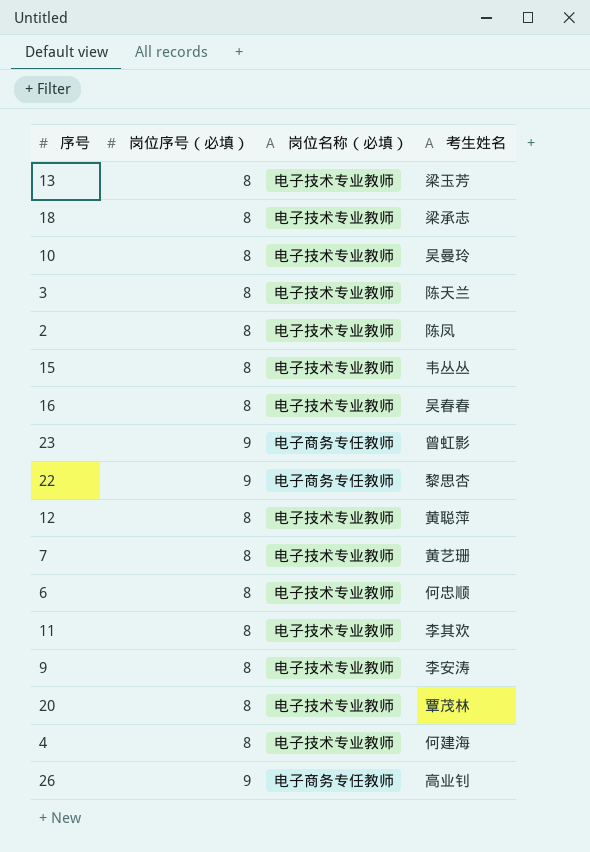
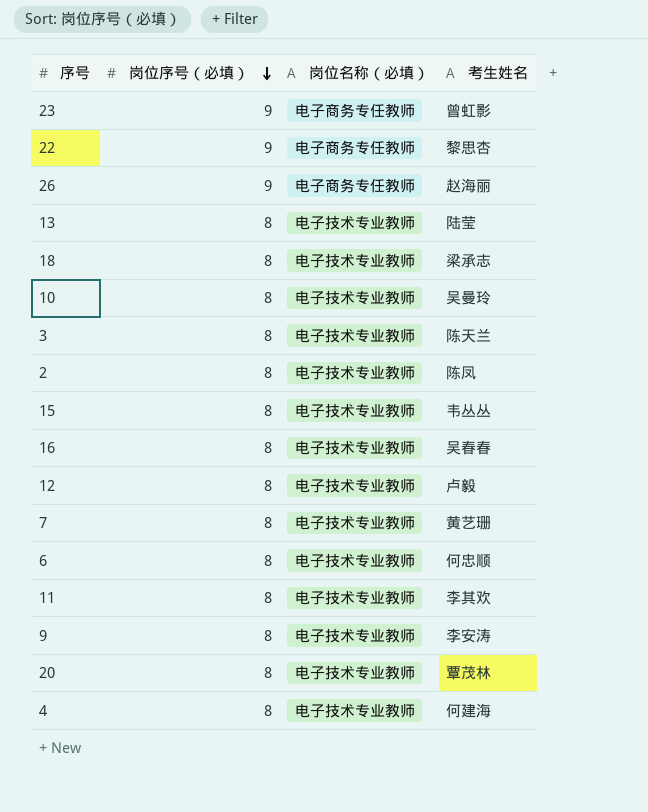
row order: none -> 岗位序号（必填） descending
26 | 考生姓名: 高业钊 -> 赵海丽
13 | 考生姓名: 梁玉芳 -> 陆莹
12 | 考生姓名: 黄聪萍 -> 卢毅

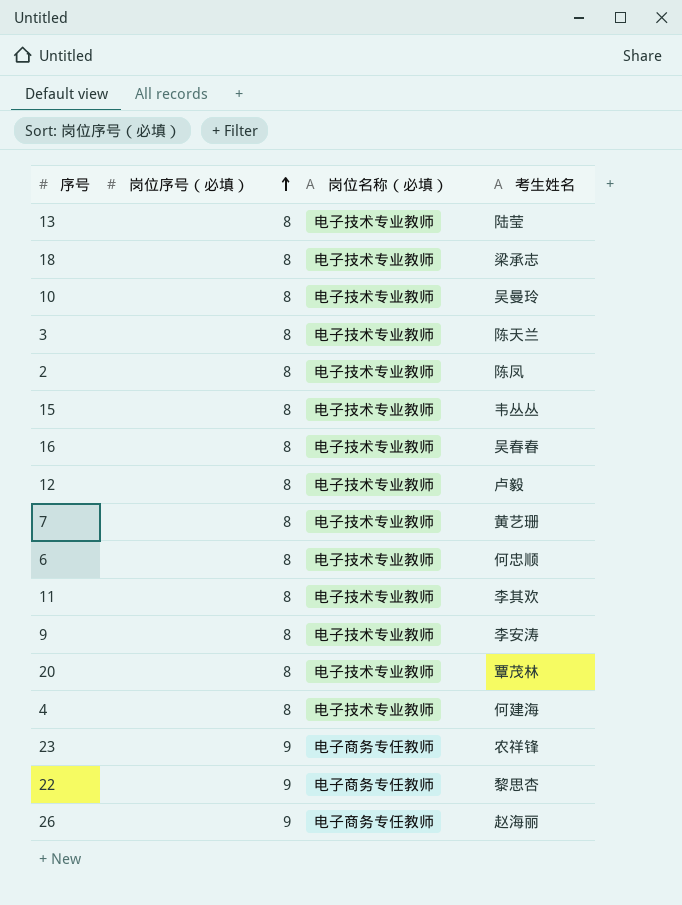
row order: 岗位序号（必填） descending -> 岗位序号（必填） ascending
23 | 考生姓名: 曾虹影 -> 农祥锋

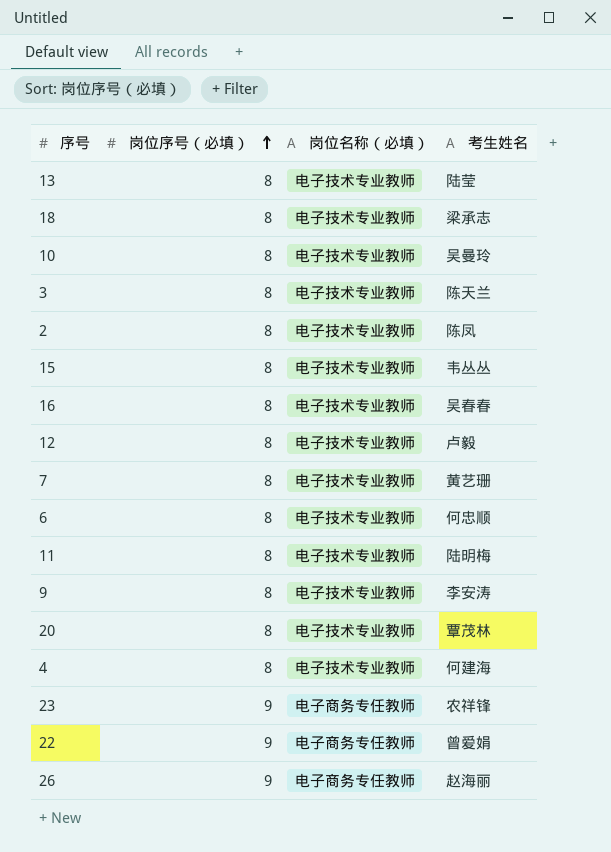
11 | 考生姓名: 李其欢 -> 陆明梅
22 | 考生姓名: 黎思杏 -> 曾爱娟

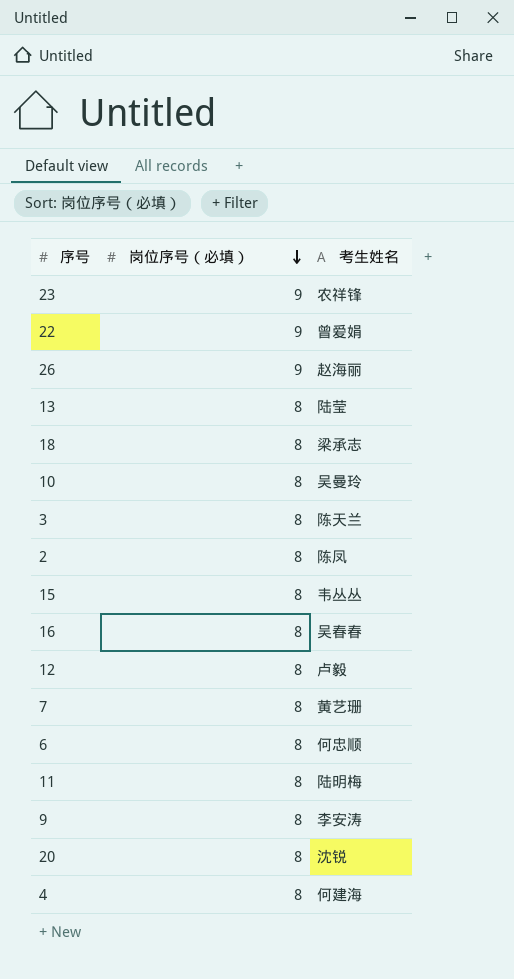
row order: 岗位序号（必填） ascending -> 岗位序号（必填） descending
column 岗位名称（必填） | position: 3 -> none
20 | 考生姓名: 覃茂林 -> 沈锐

